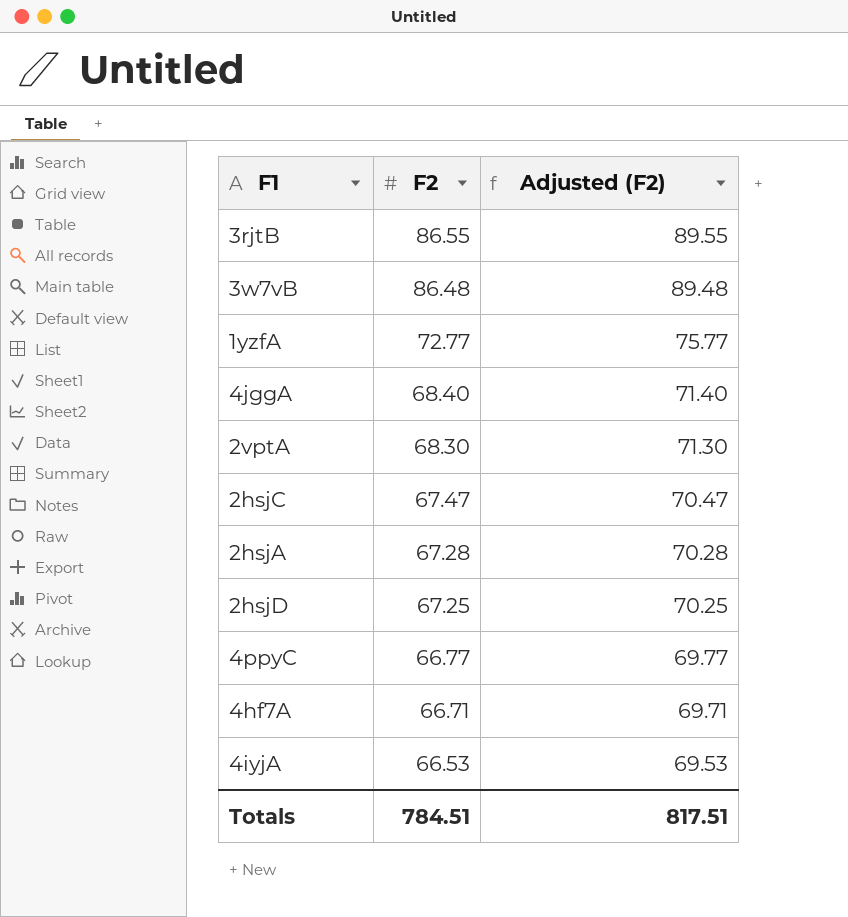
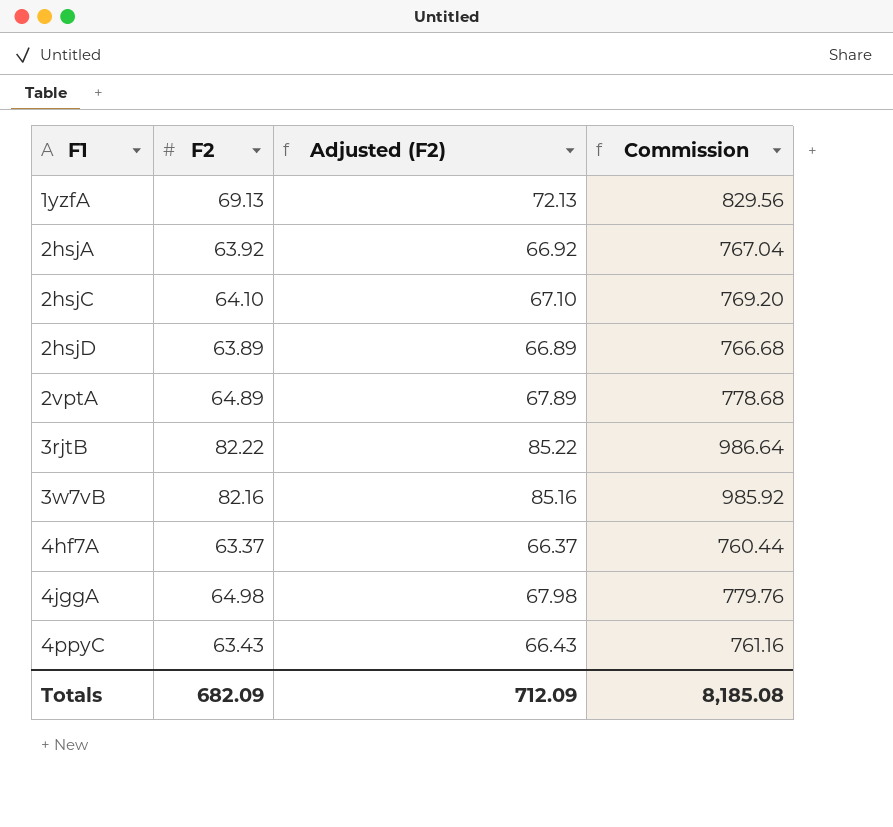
row order: F2 descending -> F1 ascending
column Commission | formula: none -> [F2] * 12
row 4iyjA: 66.53 | 69.53 -> none
1yzfA | F2: 72.77 -> 69.13
1yzfA | Adjusted (F2): 75.77 -> 72.13
2hsjA | F2: 67.28 -> 63.92
2hsjA | Adjusted (F2): 70.28 -> 66.92
2hsjC | F2: 67.47 -> 64.10
2hsjC | Adjusted (F2): 70.47 -> 67.10
2hsjD | F2: 67.25 -> 63.89
2hsjD | Adjusted (F2): 70.25 -> 66.89
2vptA | F2: 68.30 -> 64.89
2vptA | Adjusted (F2): 71.30 -> 67.89
3rjtB | F2: 86.55 -> 82.22
3rjtB | Adjusted (F2): 89.55 -> 85.22
3w7vB | F2: 86.48 -> 82.16
3w7vB | Adjusted (F2): 89.48 -> 85.16
4hf7A | F2: 66.71 -> 63.37
4hf7A | Adjusted (F2): 69.71 -> 66.37
4jggA | F2: 68.40 -> 64.98
4jggA | Adjusted (F2): 71.40 -> 67.98
4ppyC | F2: 66.77 -> 63.43
4ppyC | Adjusted (F2): 69.77 -> 66.43
Totals | F2: 784.51 -> 682.09
Totals | Adjusted (F2): 817.51 -> 712.09

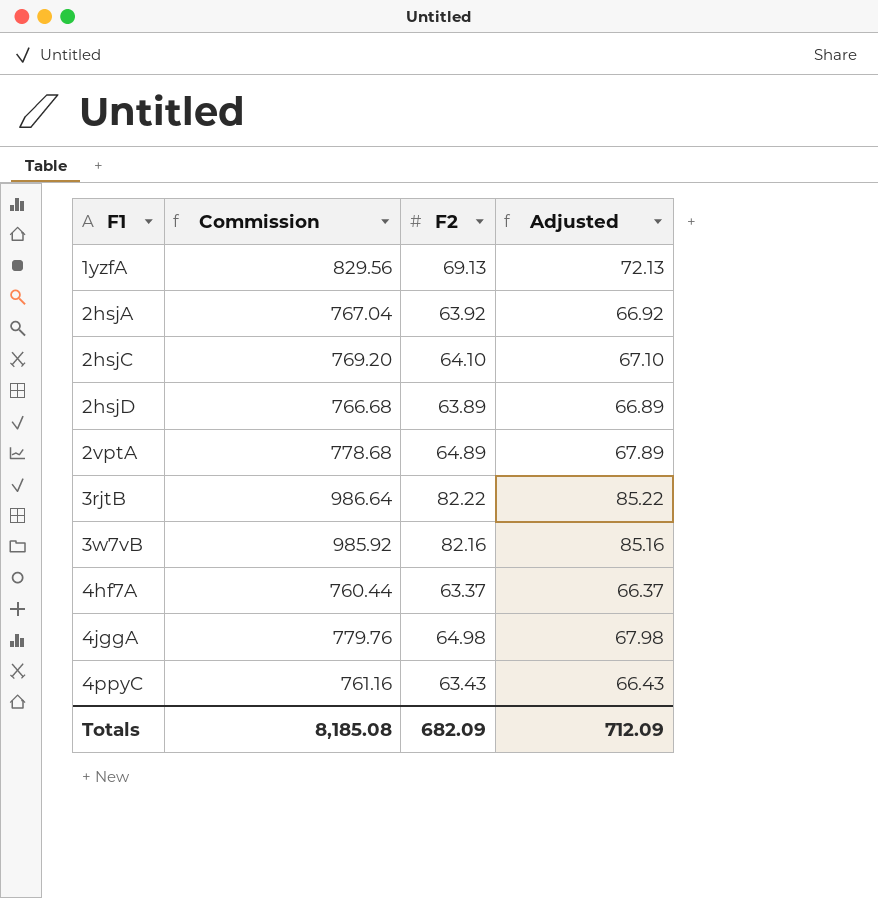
column Commission | position: 4 -> 2
column name: Adjusted (F2) -> Adjusted

